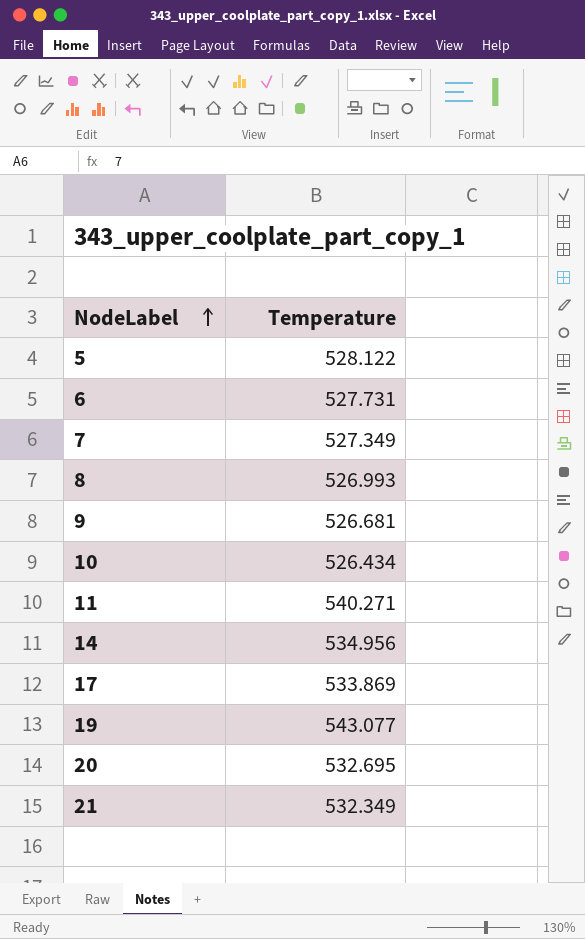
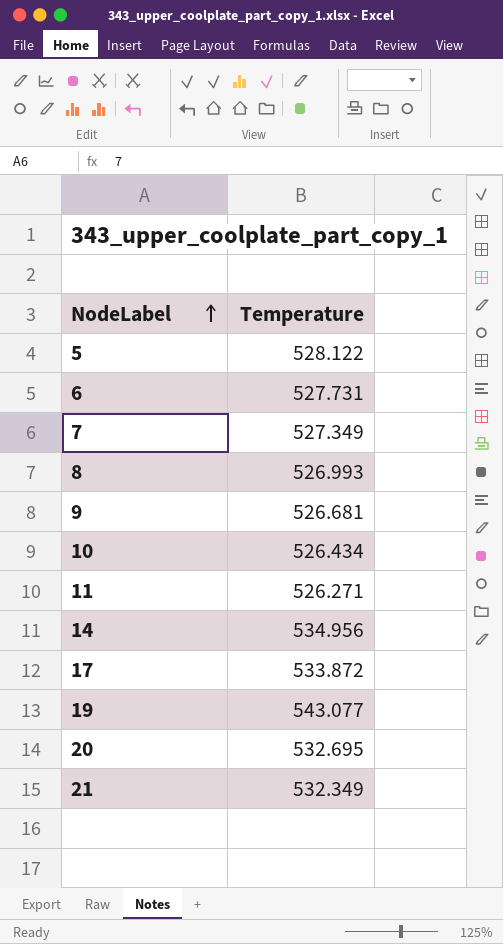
11 | Temperature: 540.271 -> 526.271
17 | Temperature: 533.869 -> 533.872

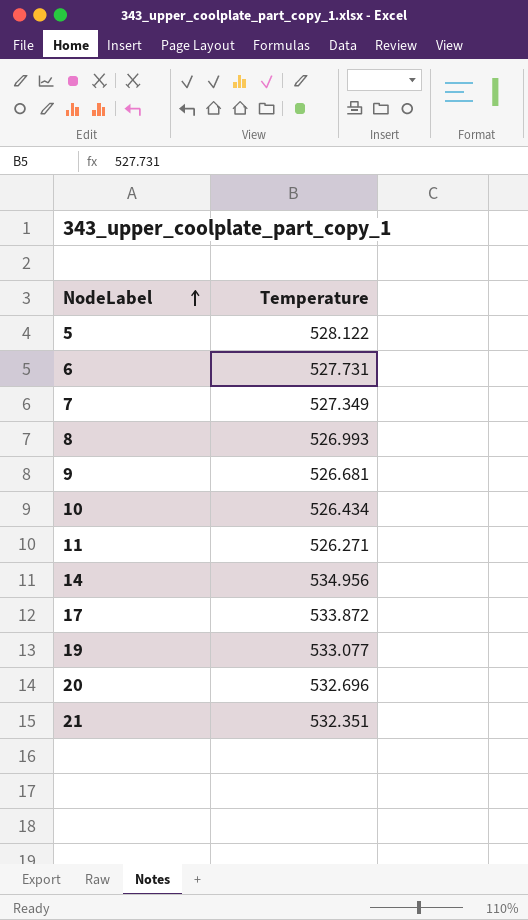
19 | Temperature: 543.077 -> 533.077
20 | Temperature: 532.695 -> 532.696
21 | Temperature: 532.349 -> 532.351

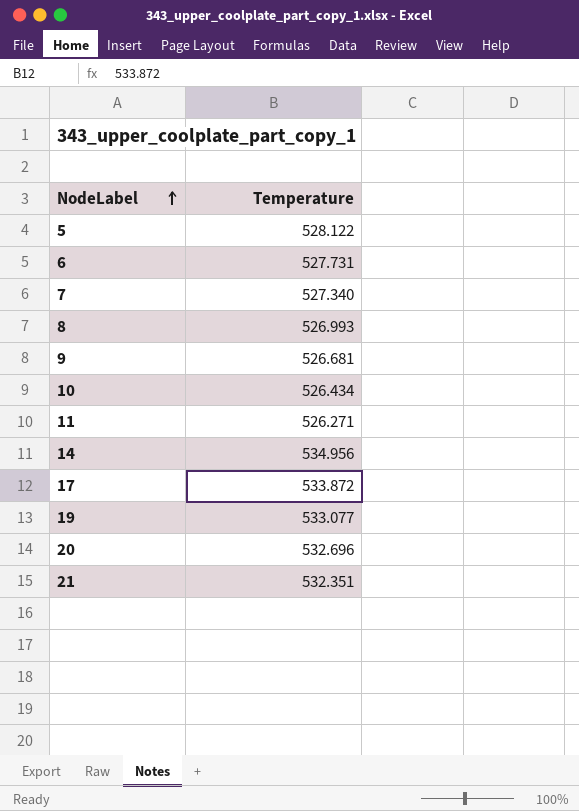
7 | Temperature: 527.349 -> 527.340

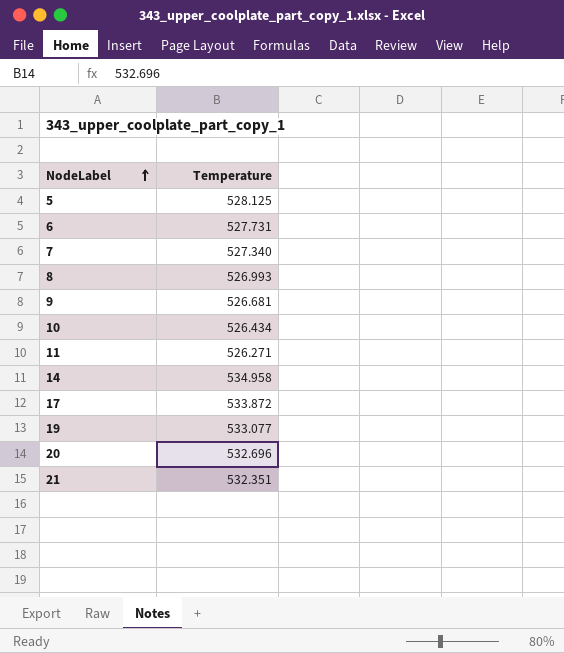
5 | Temperature: 528.122 -> 528.125
14 | Temperature: 534.956 -> 534.958

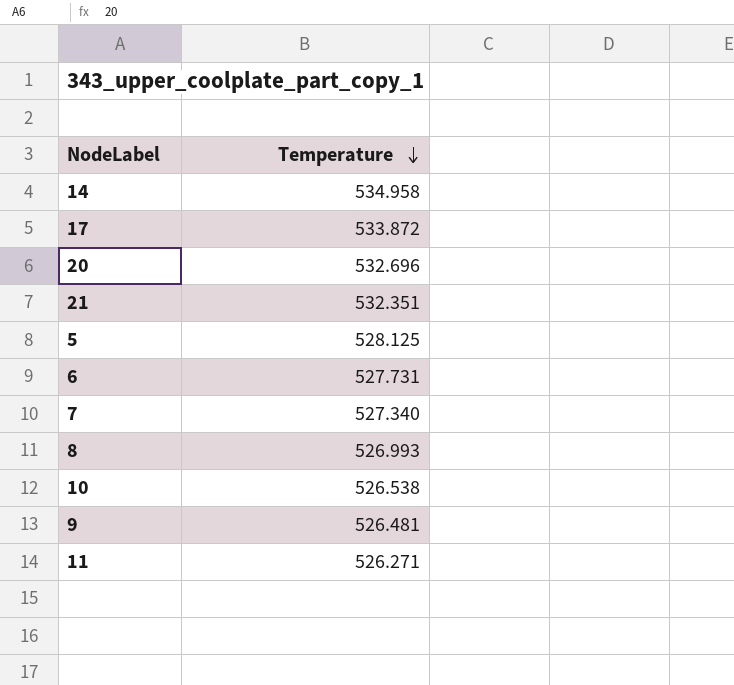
row order: NodeLabel ascending -> Temperature descending
row 19: 533.077 -> none
10 | Temperature: 526.434 -> 526.538
9 | Temperature: 526.681 -> 526.481

